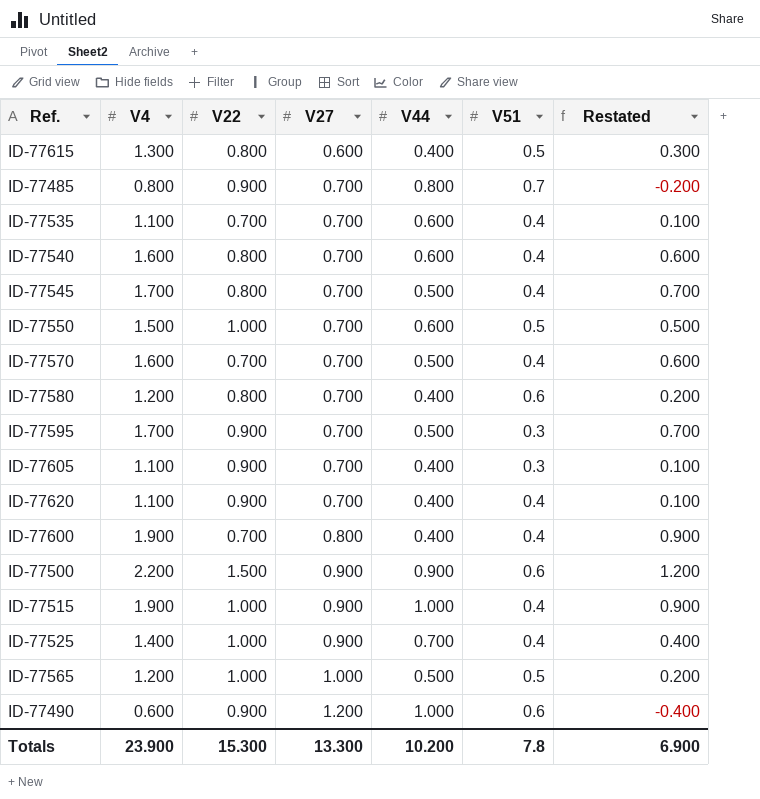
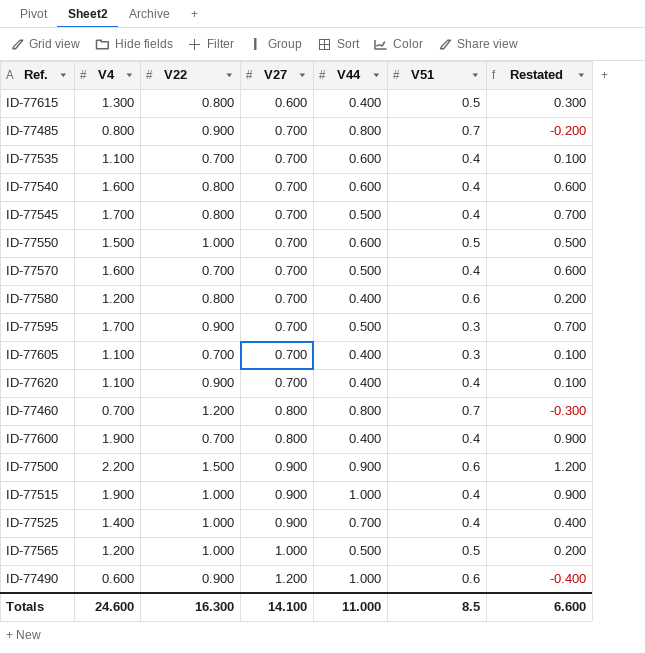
ID-77605 | V22: 0.900 -> 0.700
row ID-77460: none -> 0.700 | 1.200 | 0.800 | 0.800 | 0.7 | -0.300
Totals | V4: 23.900 -> 24.600
Totals | V22: 15.300 -> 16.300
Totals | V27: 13.300 -> 14.100
Totals | V44: 10.200 -> 11.000
Totals | V51: 7.8 -> 8.5
Totals | Restated: 6.900 -> 6.600

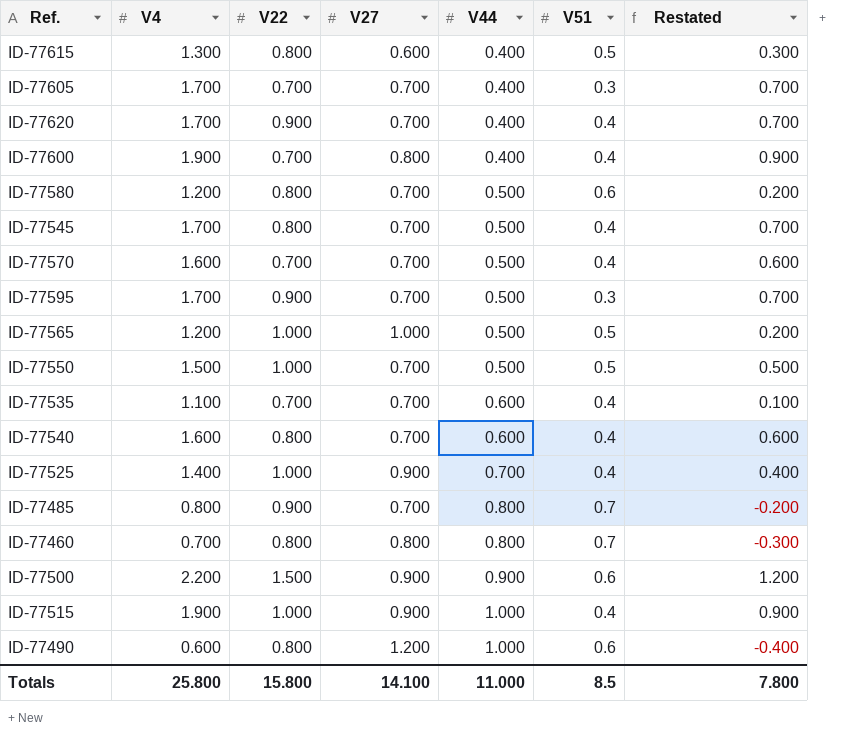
row order: V27 ascending -> V44 ascending
ID-77605 | V4: 1.100 -> 1.700
ID-77605 | Restated: 0.100 -> 0.700
ID-77620 | V4: 1.100 -> 1.700
ID-77620 | Restated: 0.100 -> 0.700
ID-77580 | V44: 0.400 -> 0.500
ID-77550 | V44: 0.600 -> 0.500
ID-77460 | V22: 1.200 -> 0.800
ID-77490 | V22: 0.900 -> 0.800
Totals | V4: 24.600 -> 25.800
Totals | V22: 16.300 -> 15.800
Totals | Restated: 6.600 -> 7.800

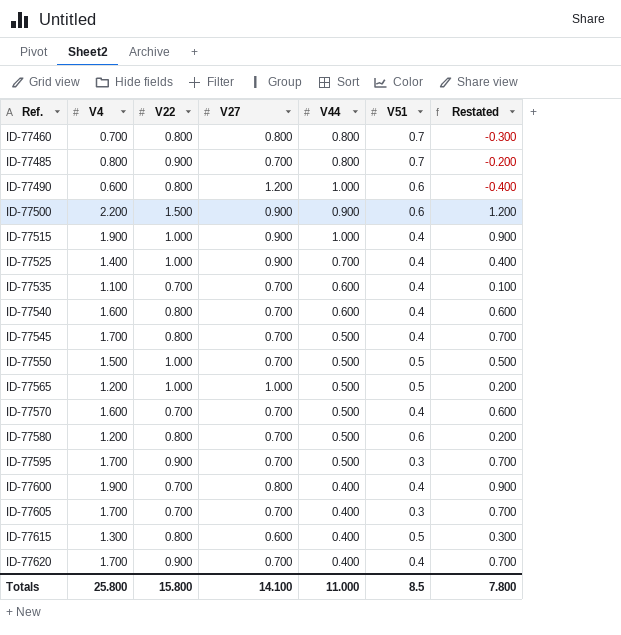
row order: V44 ascending -> Ref. ascending

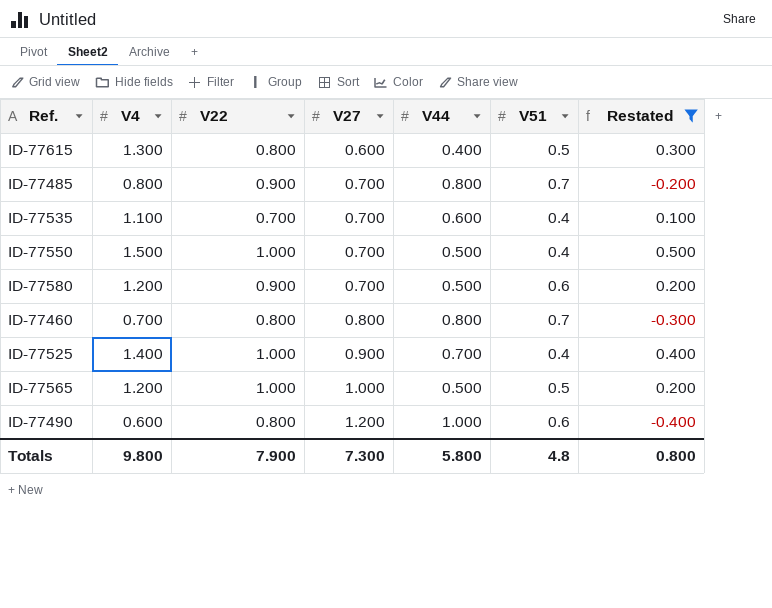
filter: none -> Restated <= 0.500
row order: Ref. ascending -> V27 ascending
ID-77550 | V51: 0.5 -> 0.4
ID-77580 | V22: 0.800 -> 0.900
Totals | V4: 25.800 -> 9.800
Totals | V22: 15.800 -> 7.900
Totals | V27: 14.100 -> 7.300
Totals | V44: 11.000 -> 5.800
Totals | V51: 8.5 -> 4.8
Totals | Restated: 7.800 -> 0.800

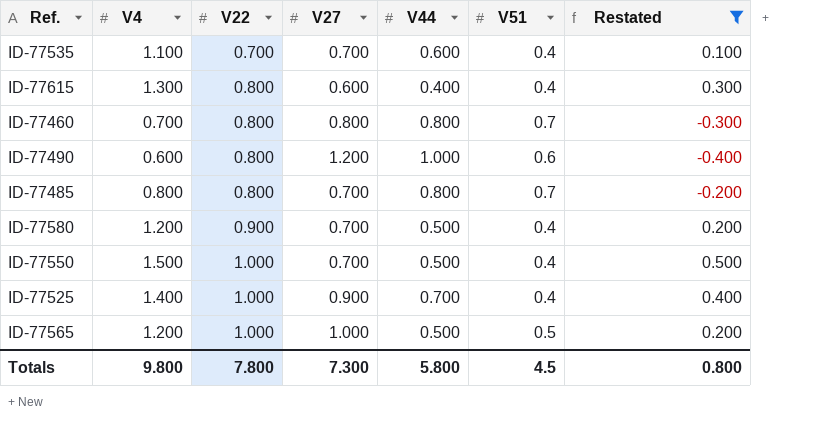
row order: V27 ascending -> V22 ascending
ID-77615 | V51: 0.5 -> 0.4
ID-77485 | V22: 0.900 -> 0.800
ID-77580 | V51: 0.6 -> 0.4
Totals | V22: 7.900 -> 7.800
Totals | V51: 4.8 -> 4.5

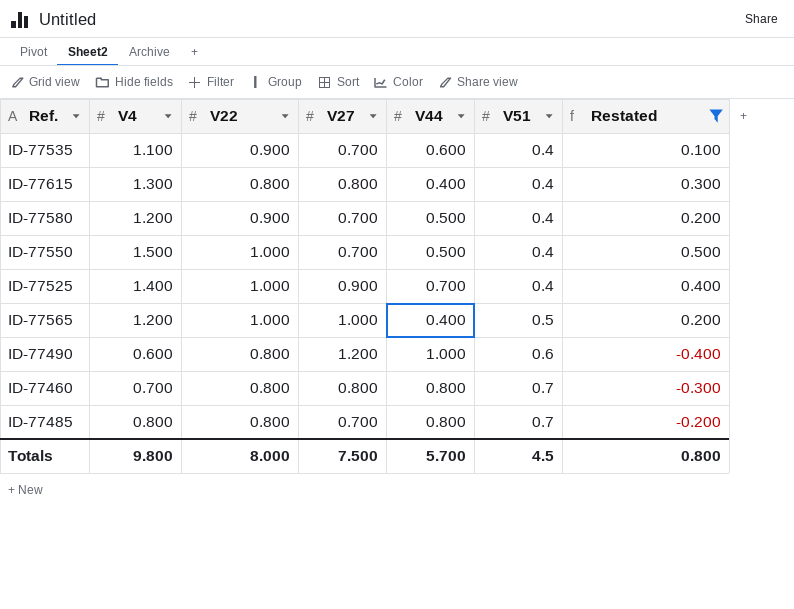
row order: V22 ascending -> V51 ascending
ID-77535 | V22: 0.700 -> 0.900
ID-77615 | V27: 0.600 -> 0.800
ID-77565 | V44: 0.500 -> 0.400
Totals | V22: 7.800 -> 8.000
Totals | V27: 7.300 -> 7.500
Totals | V44: 5.800 -> 5.700

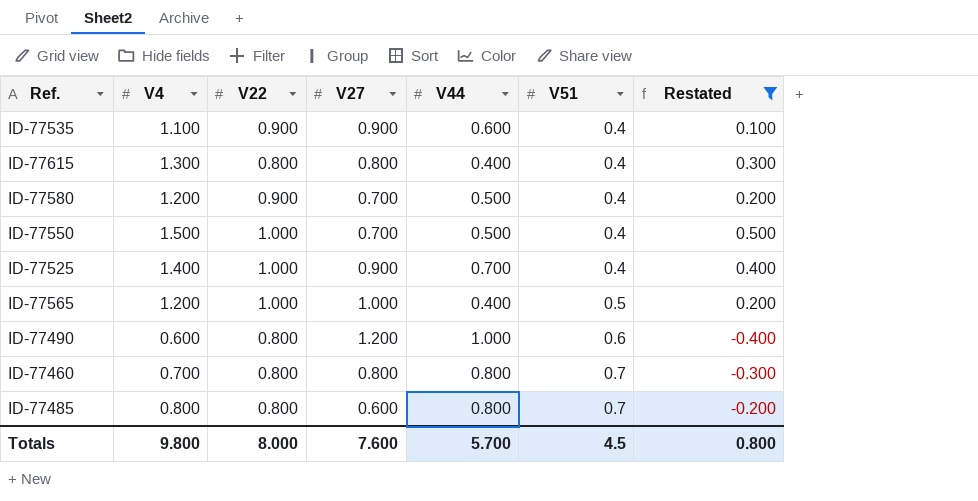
ID-77535 | V27: 0.700 -> 0.900
ID-77485 | V27: 0.700 -> 0.600
Totals | V27: 7.500 -> 7.600

